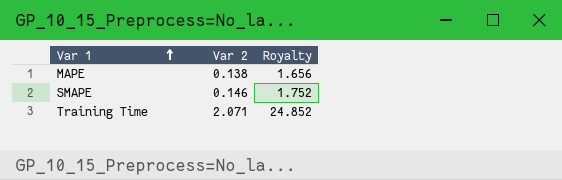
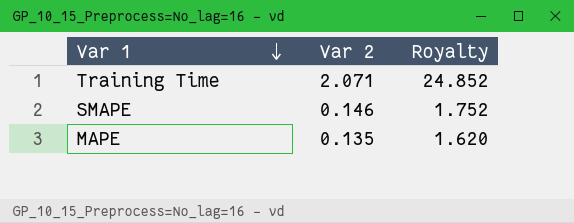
row order: Var 1 ascending -> Var 1 descending
MAPE | Var 2: 0.138 -> 0.135
MAPE | Royalty: 1.656 -> 1.620

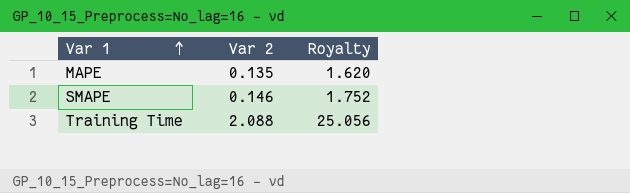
row order: Var 1 descending -> Var 1 ascending
Training Time | Var 2: 2.071 -> 2.088
Training Time | Royalty: 24.852 -> 25.056

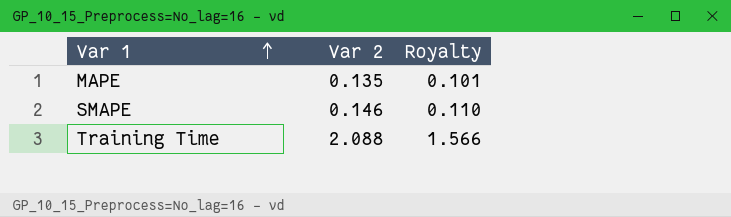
column Royalty | formula: [Var 2] * 12 -> [Var 2] * 0.75

